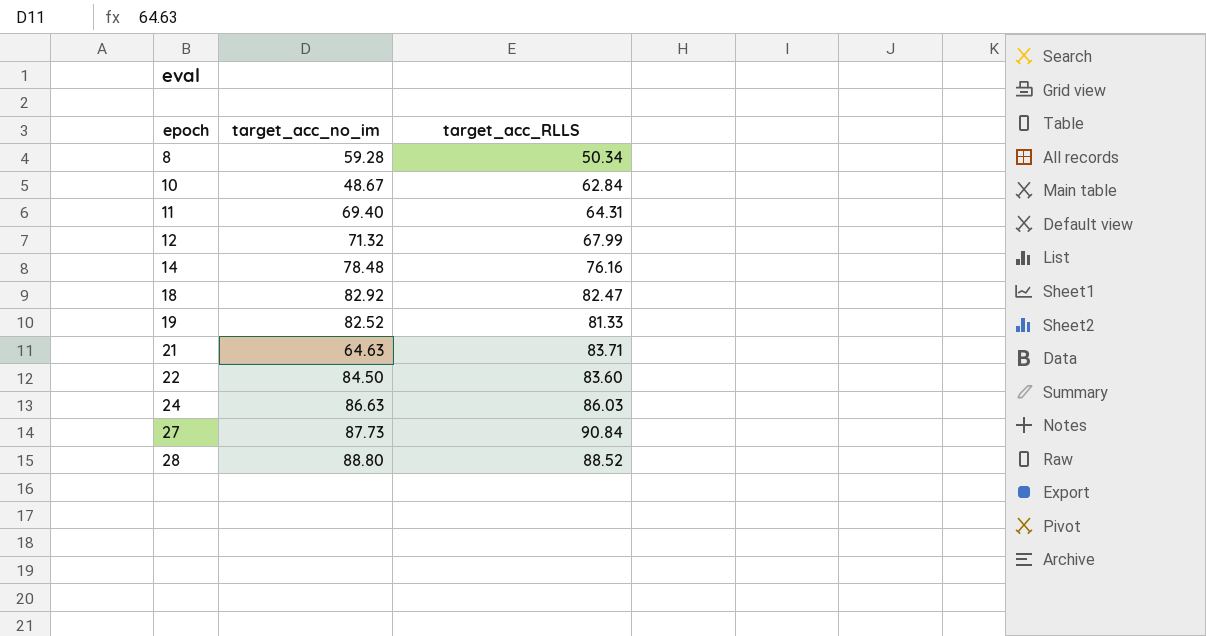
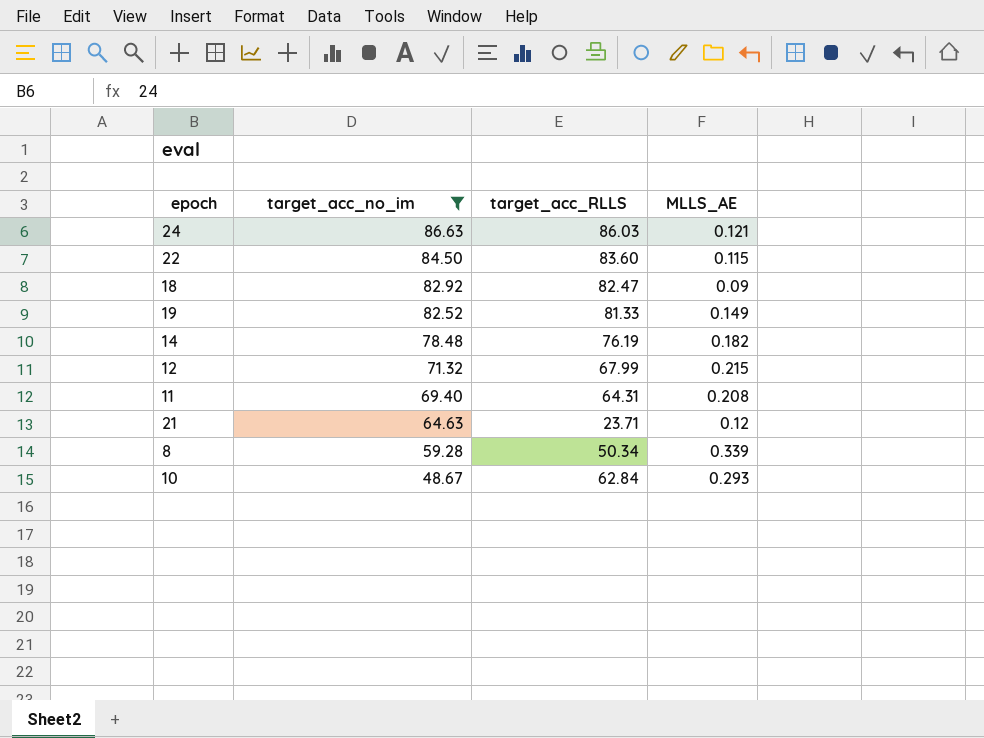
filter: none -> target_acc_no_im <= 86.63
row order: epoch ascending -> target_acc_no_im descending
column MLLS_AE | position: none -> 4
14 | target_acc_RLLS: 76.16 -> 76.19
21 | target_acc_RLLS: 83.71 -> 23.71

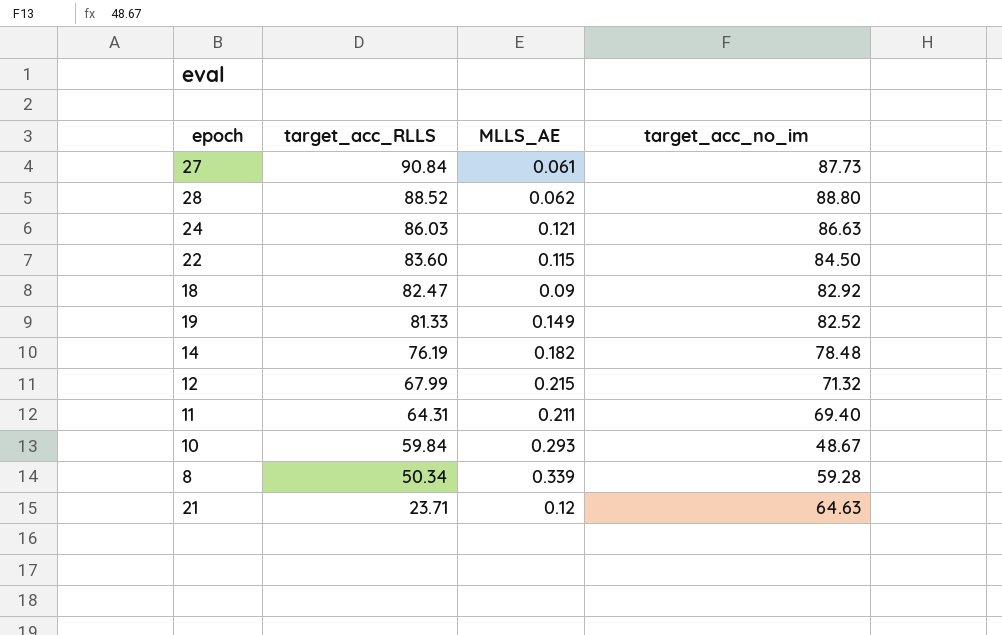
filter: target_acc_no_im <= 86.63 -> none
row order: target_acc_no_im descending -> target_acc_RLLS descending
column target_acc_no_im | position: 2 -> 4
11 | MLLS_AE: 0.208 -> 0.211
10 | target_acc_RLLS: 62.84 -> 59.84

